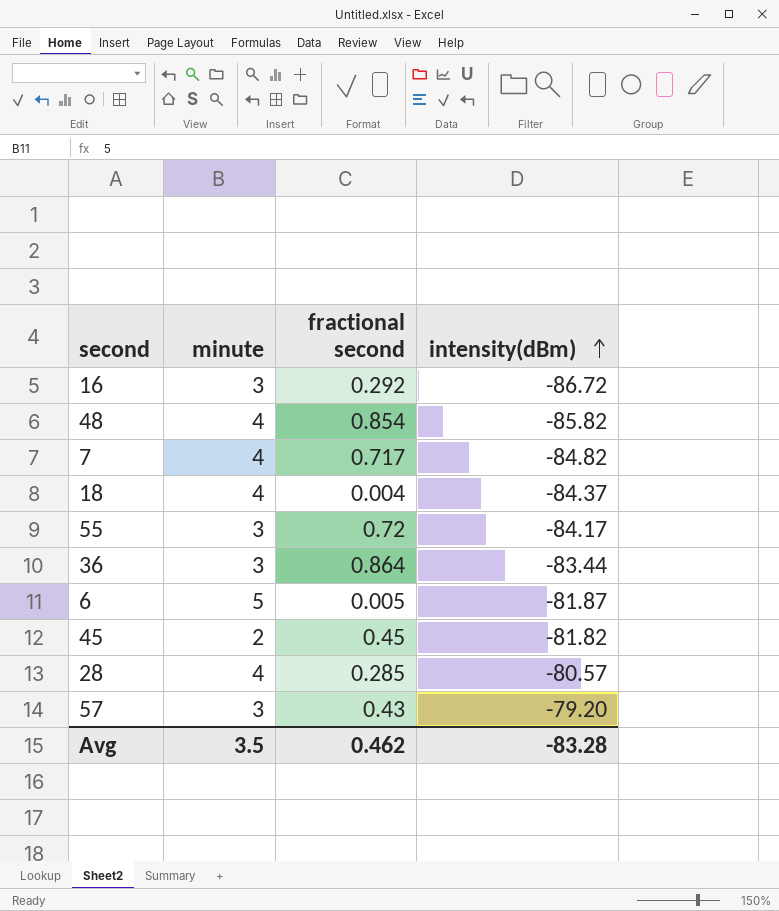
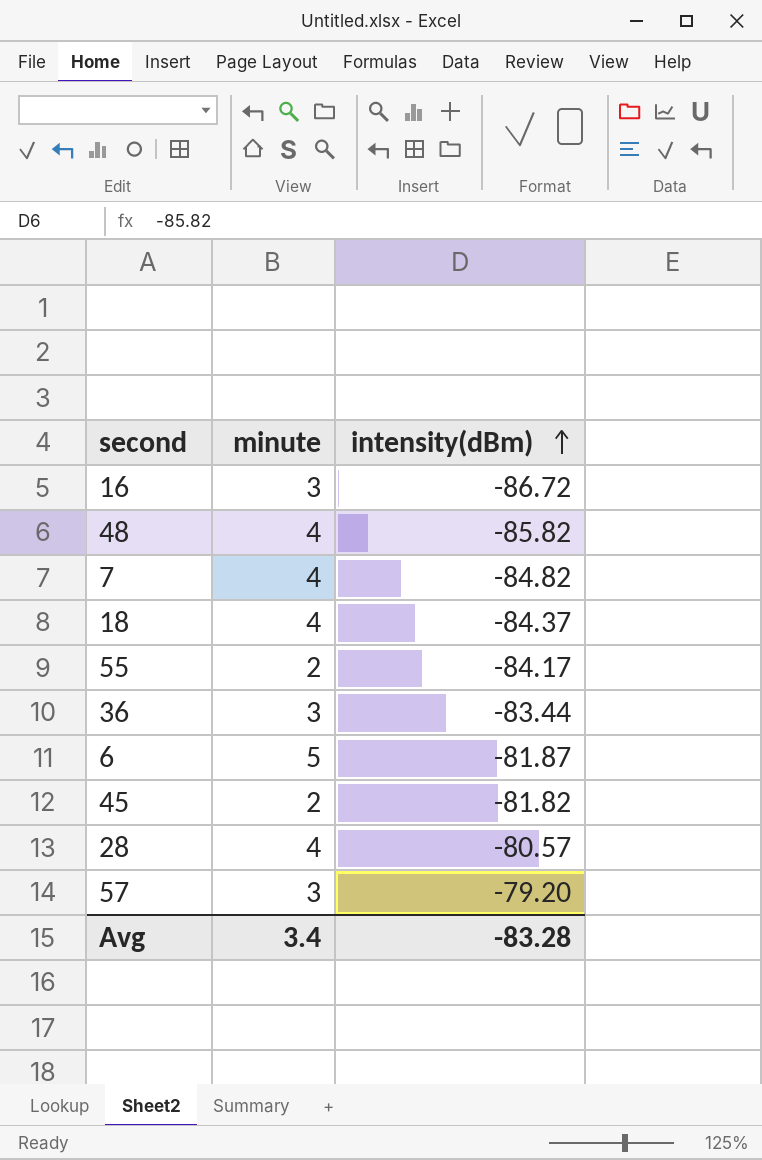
column fractional second | position: 3 -> none
55 | minute: 3 -> 2
Avg | minute: 3.5 -> 3.4

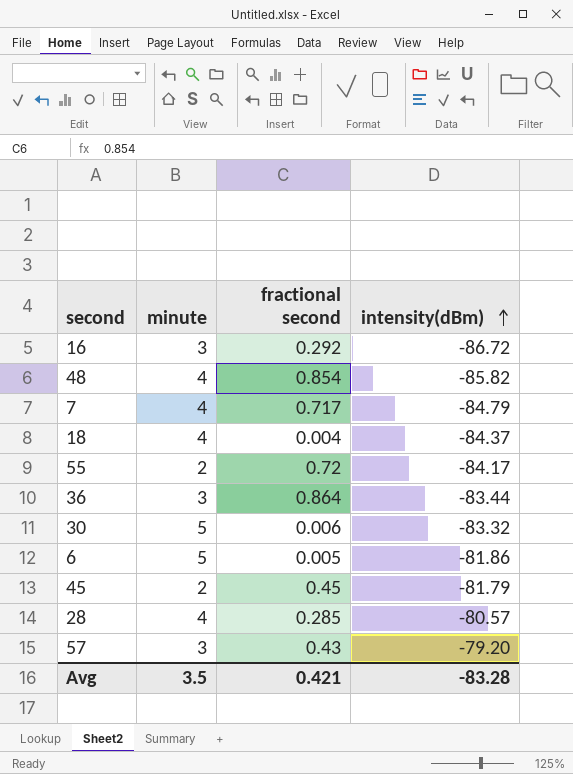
column fractional second | position: none -> 3
7 | intensity(dBm): -84.82 -> -84.79
row 30: none -> 5 | 0.006 | -83.32
6 | intensity(dBm): -81.87 -> -81.86
45 | intensity(dBm): -81.82 -> -81.79
Avg | minute: 3.4 -> 3.5

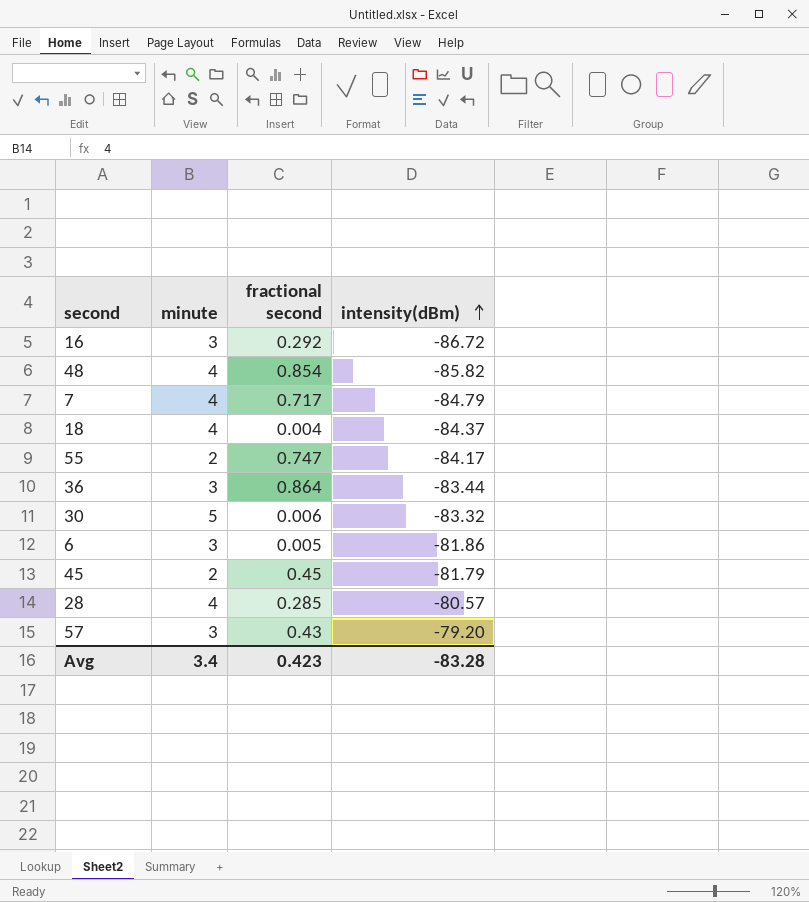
55 | fractional second: 0.72 -> 0.747
6 | minute: 5 -> 3
Avg | minute: 3.5 -> 3.4
Avg | fractional second: 0.421 -> 0.423

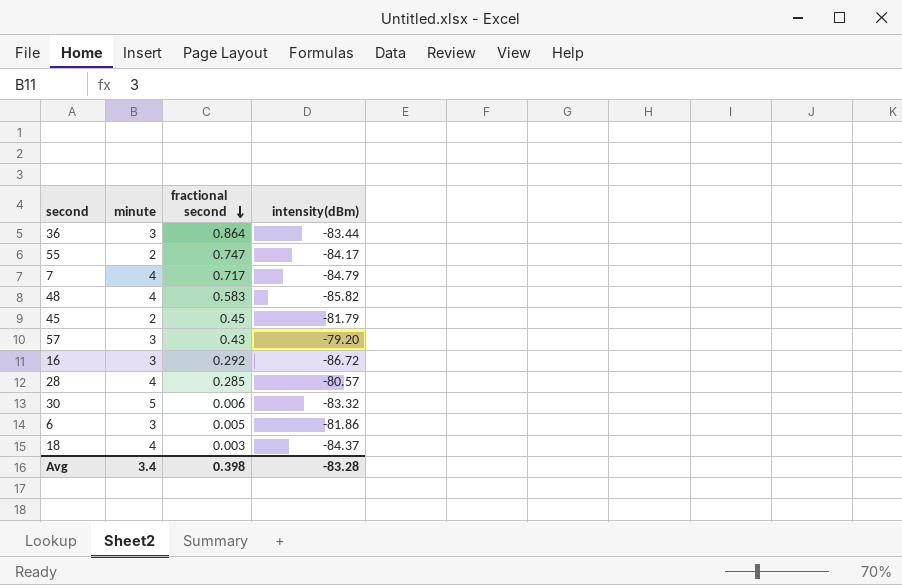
row order: intensity(dBm) ascending -> fractional second descending
48 | fractional second: 0.854 -> 0.583
18 | fractional second: 0.004 -> 0.003
Avg | fractional second: 0.423 -> 0.398

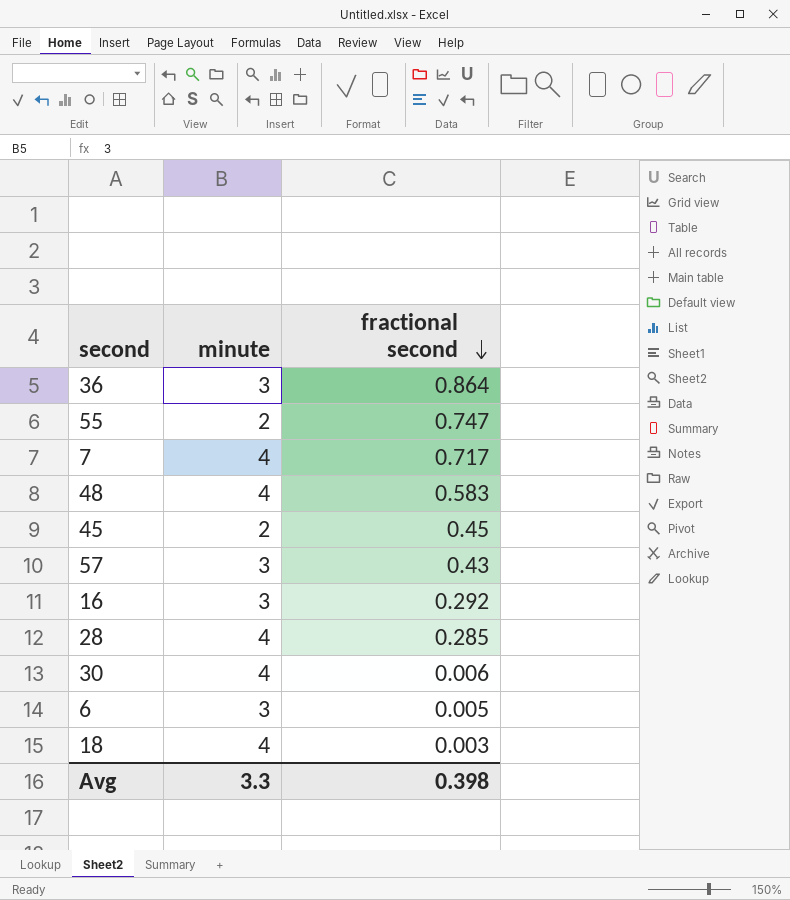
column intensity(dBm) | position: 4 -> none
30 | minute: 5 -> 4
Avg | minute: 3.4 -> 3.3

